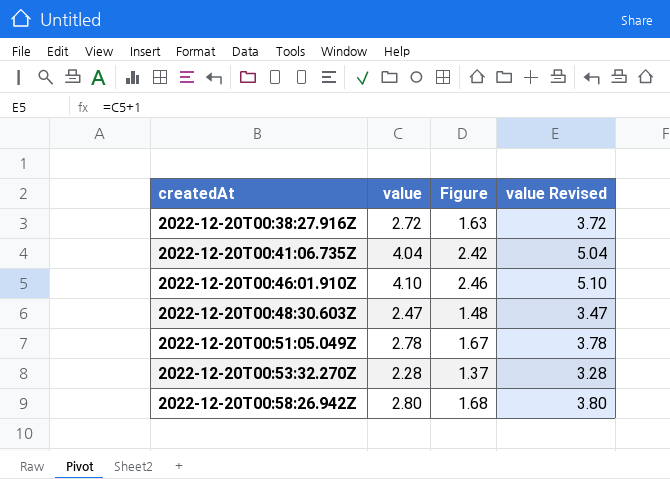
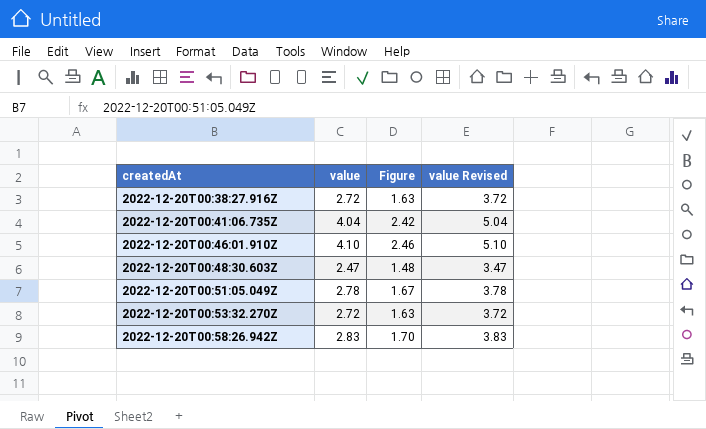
2022-12-20T00:53:32.270Z | value: 2.28 -> 2.72
2022-12-20T00:53:32.270Z | Figure: 1.37 -> 1.63
2022-12-20T00:53:32.270Z | value Revised: 3.28 -> 3.72
2022-12-20T00:58:26.942Z | value: 2.80 -> 2.83
2022-12-20T00:58:26.942Z | Figure: 1.68 -> 1.70
2022-12-20T00:58:26.942Z | value Revised: 3.80 -> 3.83

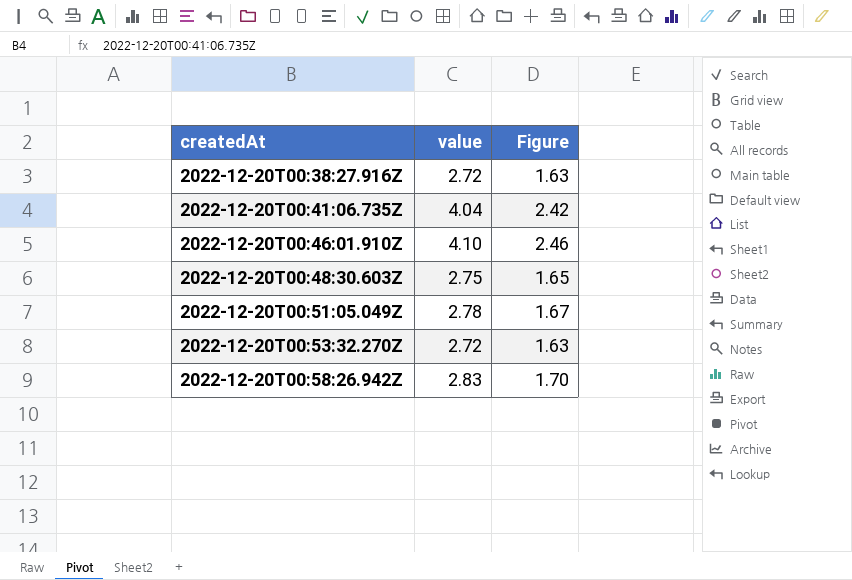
column value Revised | formula: [value] + 1 -> none
2022-12-20T00:48:30.603Z | value: 2.47 -> 2.75
2022-12-20T00:48:30.603Z | Figure: 1.48 -> 1.65

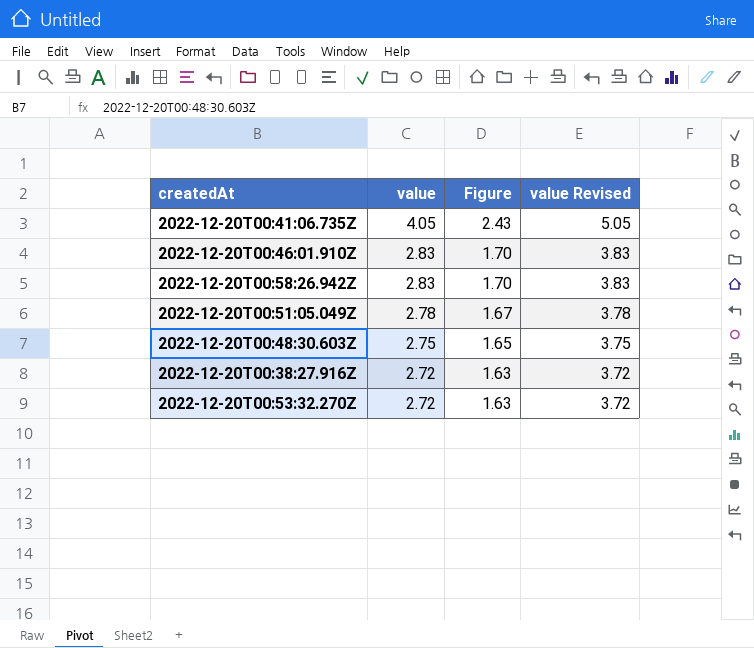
row order: createdAt ascending -> value descending
column value Revised | formula: none -> [value] + 1
2022-12-20T00:41:06.735Z | value: 4.04 -> 4.05
2022-12-20T00:41:06.735Z | Figure: 2.42 -> 2.43
2022-12-20T00:46:01.910Z | value: 4.10 -> 2.83
2022-12-20T00:46:01.910Z | Figure: 2.46 -> 1.70

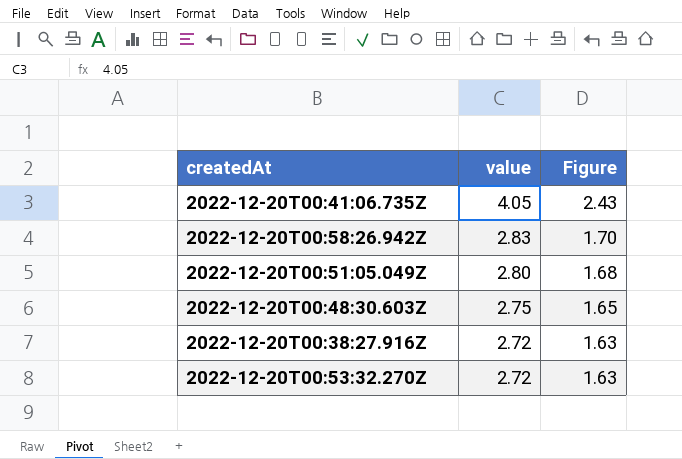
column value Revised | formula: [value] + 1 -> none
row 2022-12-20T00:46:01.910Z: 2.83 | 1.70 | 3.83 -> none
2022-12-20T00:51:05.049Z | value: 2.78 -> 2.80
2022-12-20T00:51:05.049Z | Figure: 1.67 -> 1.68

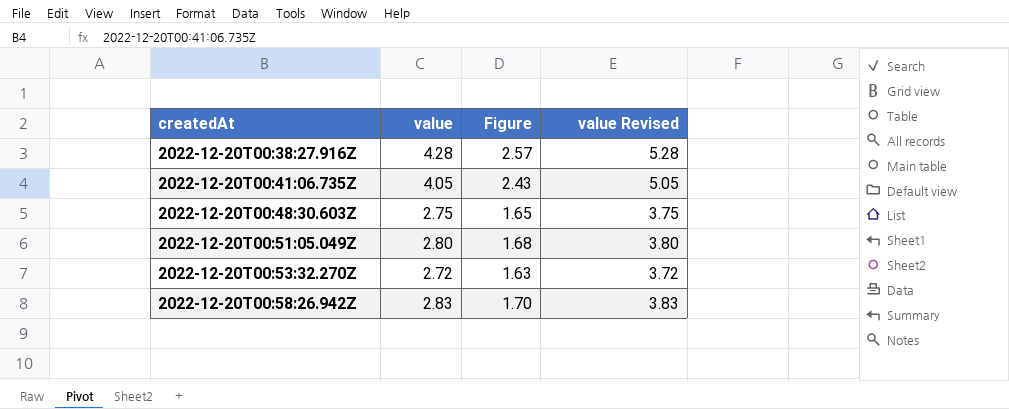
row order: value descending -> createdAt ascending
column value Revised | formula: none -> [value] + 1
2022-12-20T00:38:27.916Z | value: 2.72 -> 4.28
2022-12-20T00:38:27.916Z | Figure: 1.63 -> 2.57

